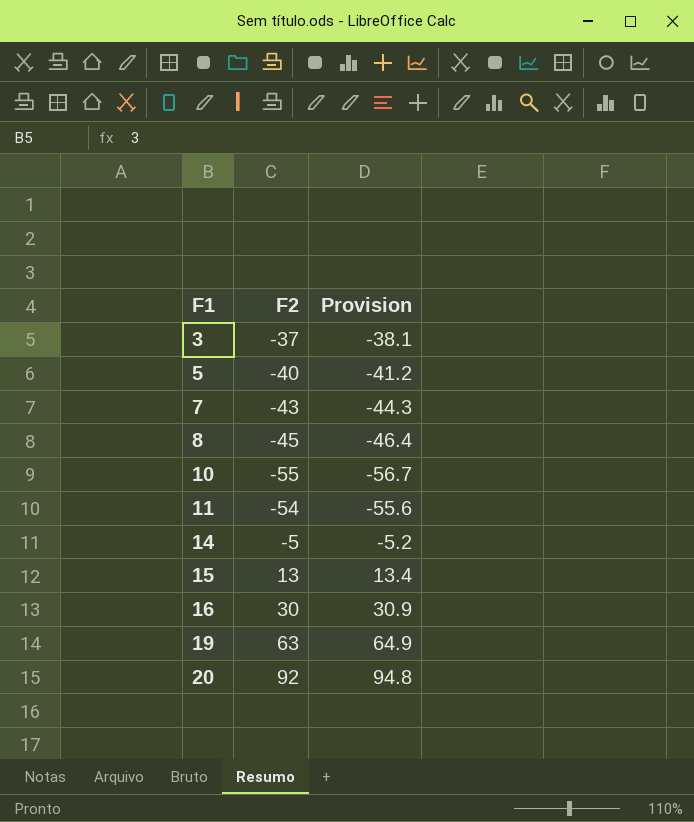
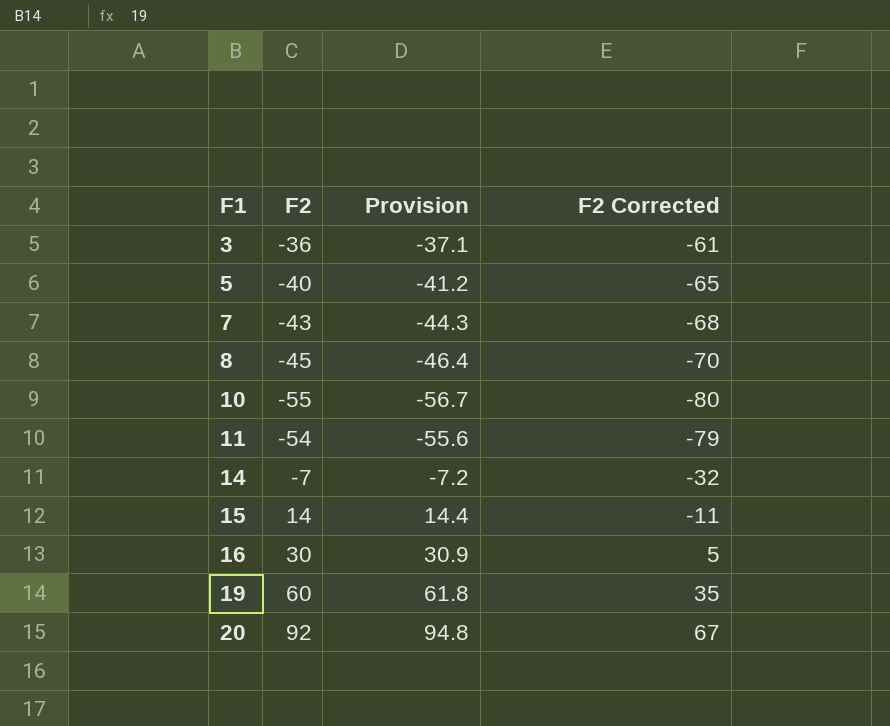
column F2 Corrected | formula: none -> [F2] - 25
3 | F2: -37 -> -36
3 | Provision: -38.1 -> -37.1
14 | F2: -5 -> -7
14 | Provision: -5.2 -> -7.2
15 | F2: 13 -> 14
15 | Provision: 13.4 -> 14.4
19 | F2: 63 -> 60
19 | Provision: 64.9 -> 61.8

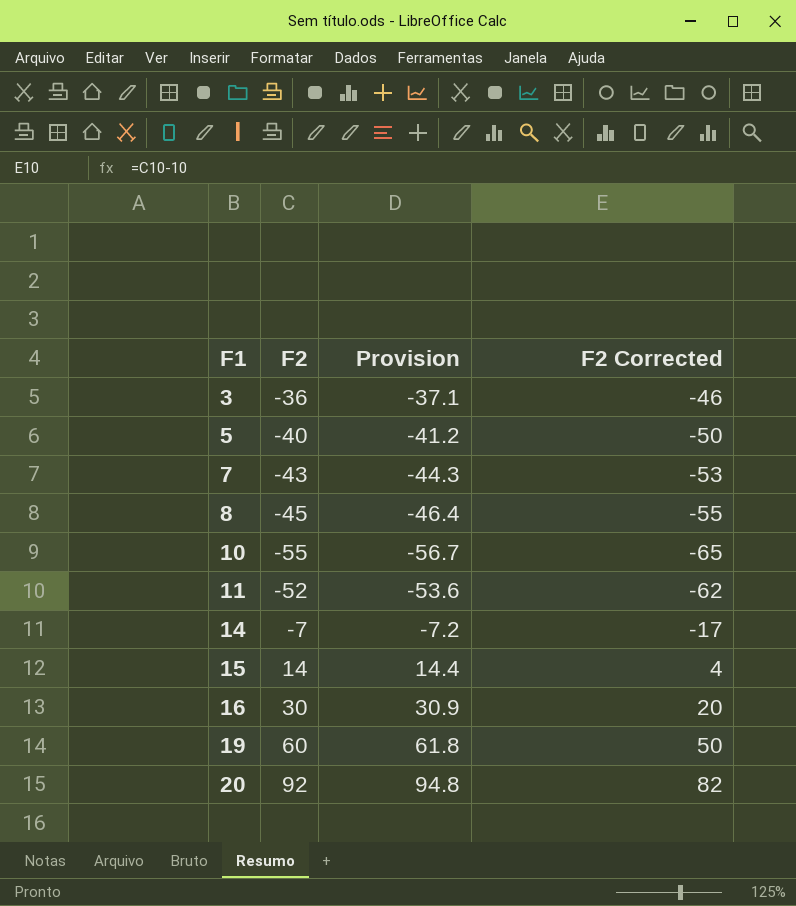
column F2 Corrected | formula: [F2] - 25 -> [F2] - 10
11 | F2: -54 -> -52
11 | Provision: -55.6 -> -53.6

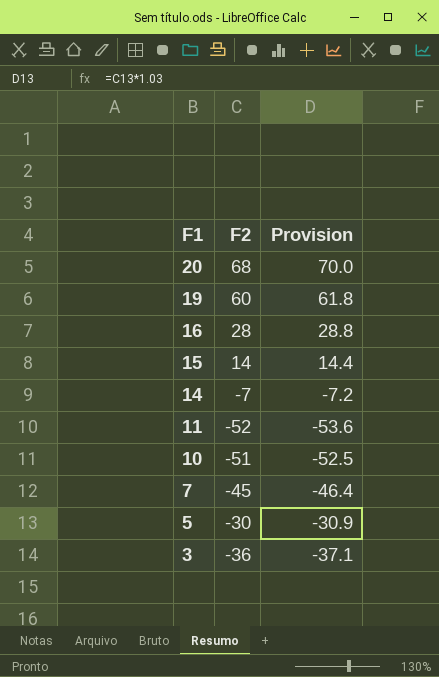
row order: F1 ascending -> F1 descending
column F2 Corrected | formula: [F2] - 10 -> none
row 8: -45 | -46.4 | -55 -> none
20 | F2: 92 -> 68
20 | Provision: 94.8 -> 70.0
16 | F2: 30 -> 28
16 | Provision: 30.9 -> 28.8
10 | F2: -55 -> -51
10 | Provision: -56.7 -> -52.5
7 | F2: -43 -> -45
7 | Provision: -44.3 -> -46.4
5 | F2: -40 -> -30
5 | Provision: -41.2 -> -30.9

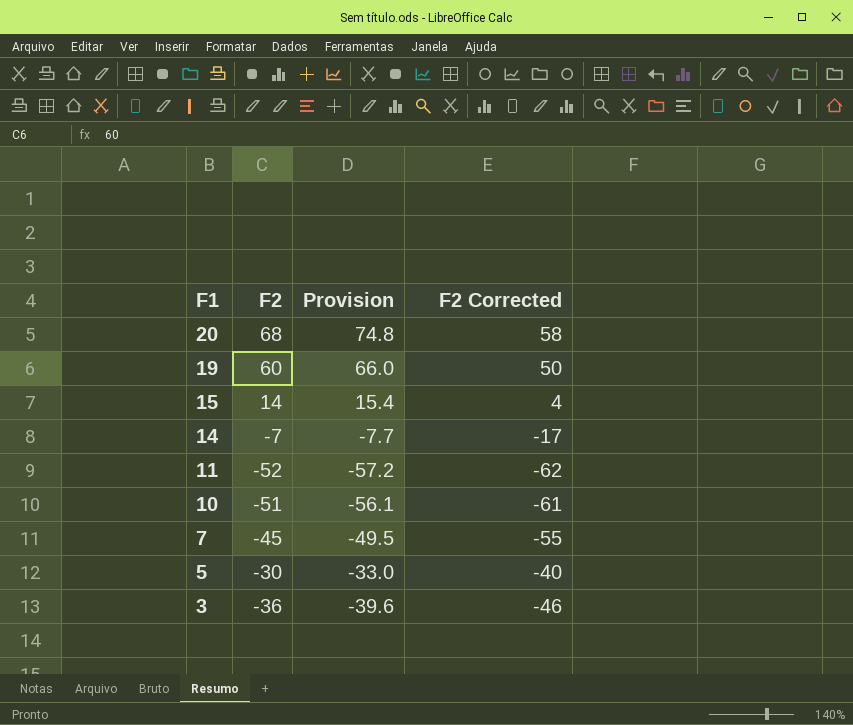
column Provision | formula: [F2] * 1.03 -> [F2] * 1.1
column F2 Corrected | formula: none -> [F2] - 10
row 16: 28 | 28.8 -> none

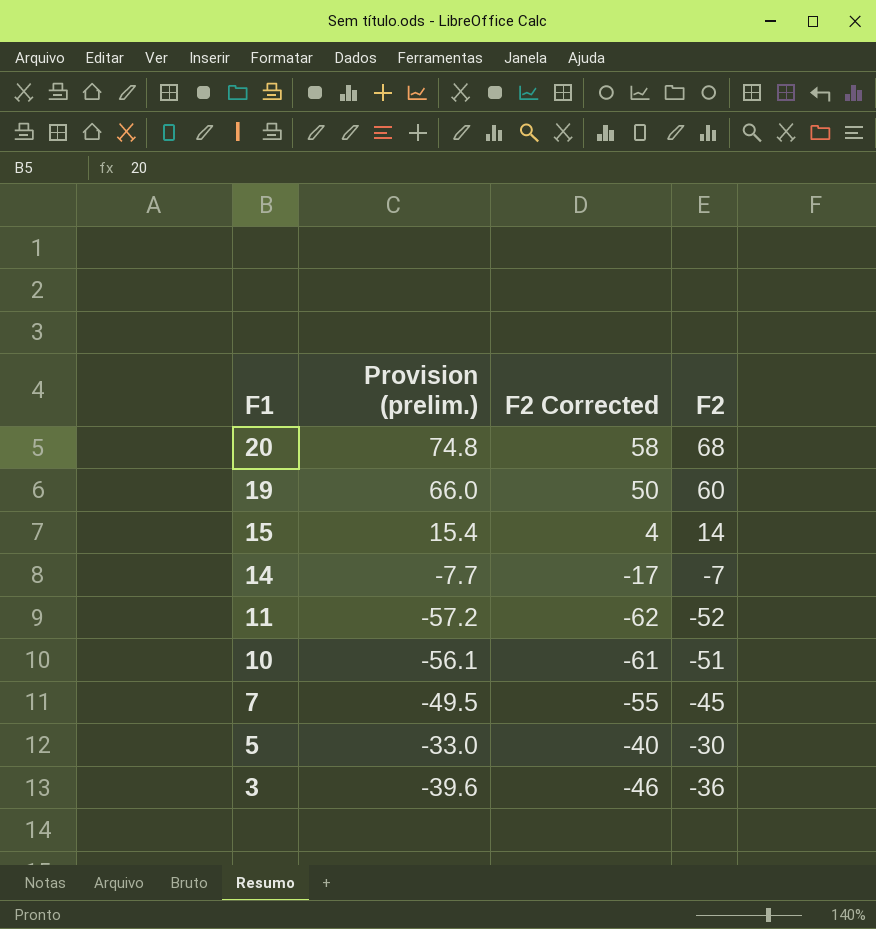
column name: Provision -> Provision (prelim.)
column F2 | position: 2 -> 4

